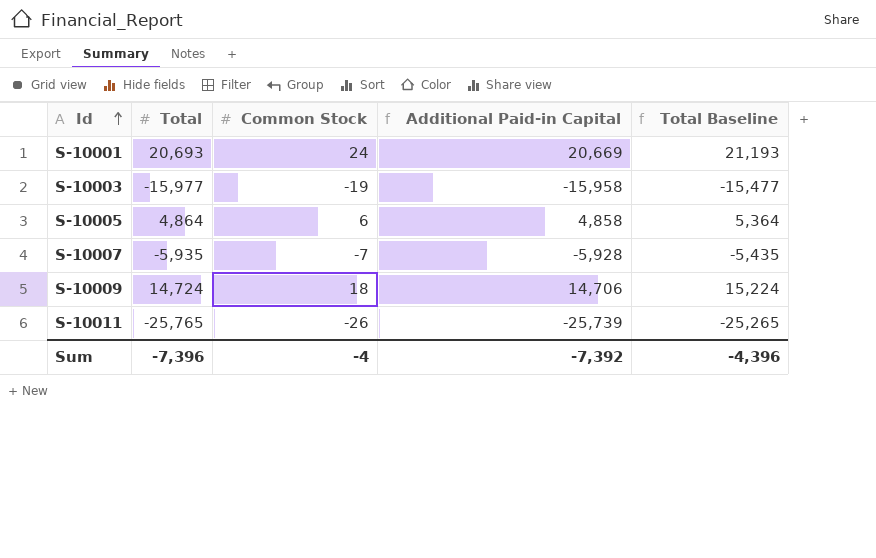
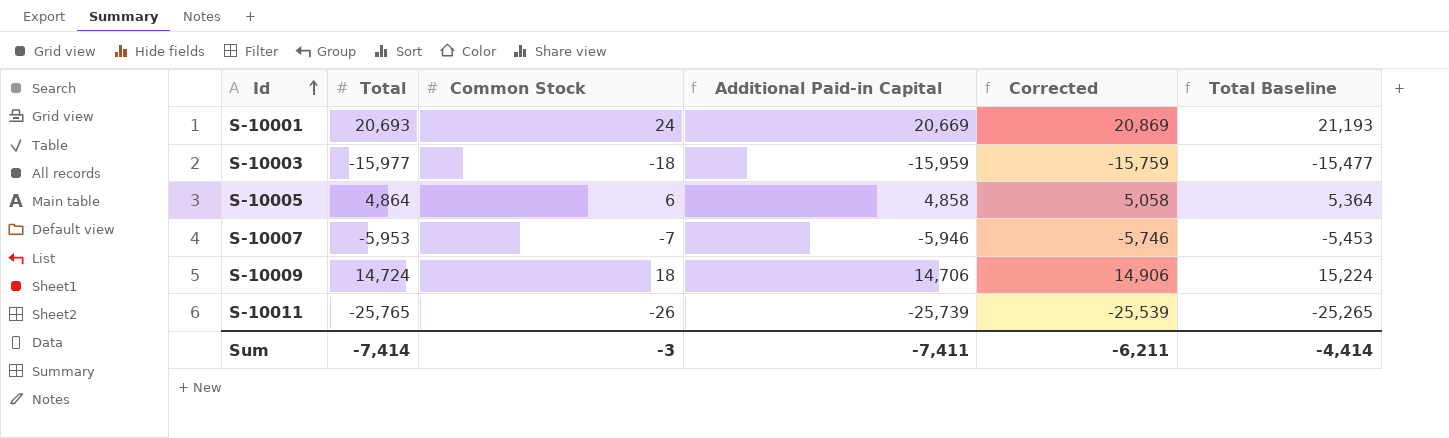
column Corrected | formula: none -> [Additional Paid-in Capital] + 200
S-10003 | Common Stock: -19 -> -18
S-10003 | Additional Paid-in Capital: -15,958 -> -15,959
S-10007 | Total: -5,935 -> -5,953
S-10007 | Additional Paid-in Capital: -5,928 -> -5,946
S-10007 | Total Baseline: -5,435 -> -5,453
Sum | Total: -7,396 -> -7,414
Sum | Common Stock: -4 -> -3
Sum | Additional Paid-in Capital: -7,392 -> -7,411
Sum | Total Baseline: -4,396 -> -4,414

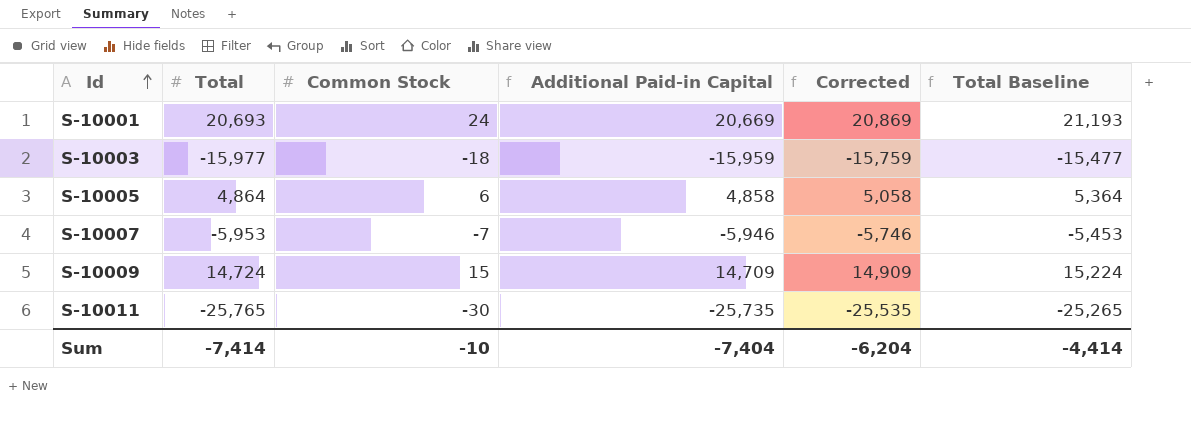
S-10009 | Common Stock: 18 -> 15
S-10009 | Additional Paid-in Capital: 14,706 -> 14,709
S-10009 | Corrected: 14,906 -> 14,909
S-10011 | Common Stock: -26 -> -30
S-10011 | Additional Paid-in Capital: -25,739 -> -25,735
S-10011 | Corrected: -25,539 -> -25,535
Sum | Common Stock: -3 -> -10
Sum | Additional Paid-in Capital: -7,411 -> -7,404
Sum | Corrected: -6,211 -> -6,204

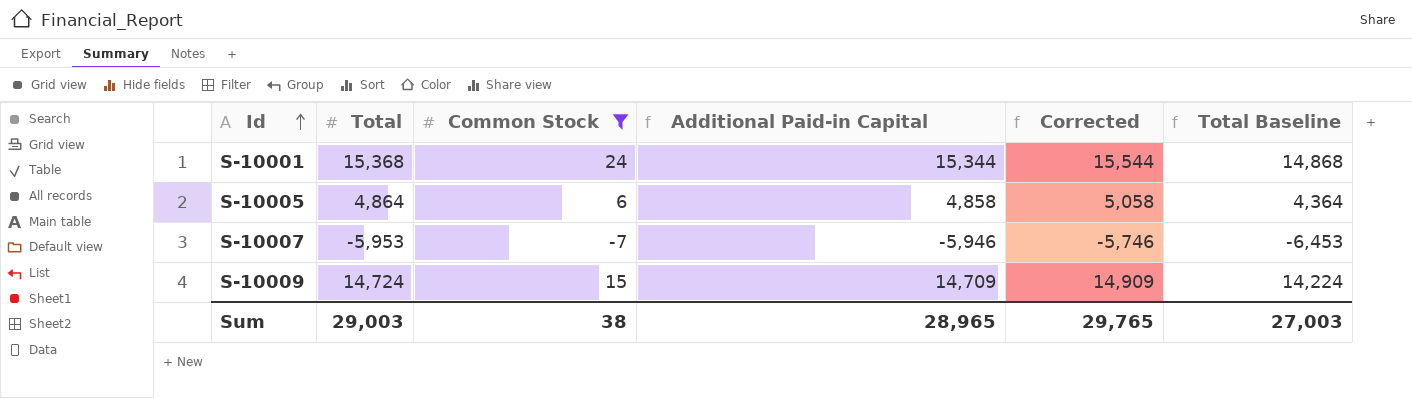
filter: none -> Common Stock >= -7
column Total Baseline | formula: [Total] + 500 -> [Total] - 500
S-10001 | Total: 20,693 -> 15,368
S-10001 | Additional Paid-in Capital: 20,669 -> 15,344
S-10001 | Corrected: 20,869 -> 15,544
Sum | Total: -7,414 -> 29,003
Sum | Common Stock: -10 -> 38
Sum | Additional Paid-in Capital: -7,404 -> 28,965
Sum | Corrected: -6,204 -> 29,765
Sum | Total Baseline: -4,414 -> 27,003

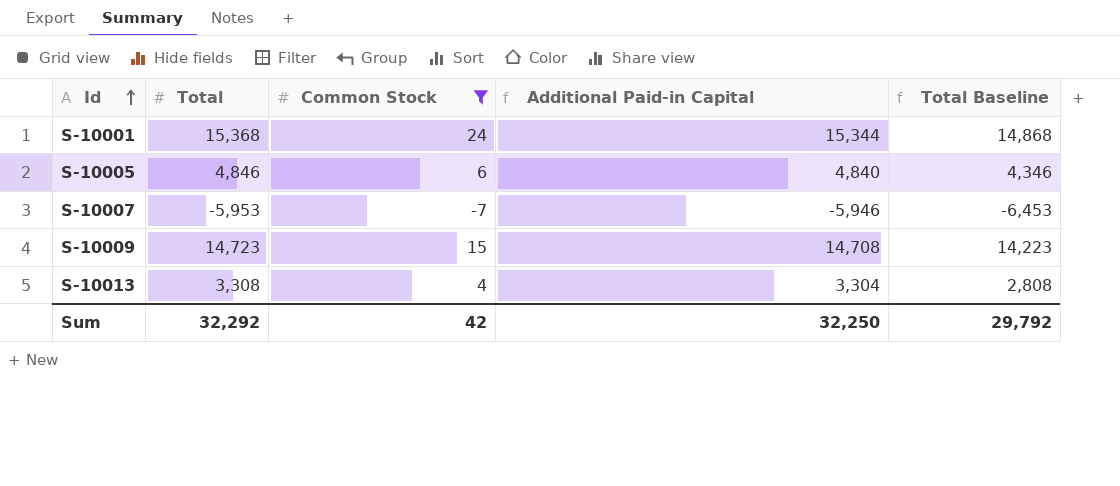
column Corrected | formula: [Additional Paid-in Capital] + 200 -> none
S-10005 | Total: 4,864 -> 4,846
S-10005 | Additional Paid-in Capital: 4,858 -> 4,840
S-10005 | Total Baseline: 4,364 -> 4,346
S-10009 | Total: 14,724 -> 14,723
S-10009 | Additional Paid-in Capital: 14,709 -> 14,708
S-10009 | Total Baseline: 14,224 -> 14,223
row S-10013: none -> 3,308 | 4 | 3,304 | 2,808
Sum | Total: 29,003 -> 32,292
Sum | Common Stock: 38 -> 42
Sum | Additional Paid-in Capital: 28,965 -> 32,250
Sum | Total Baseline: 27,003 -> 29,792

